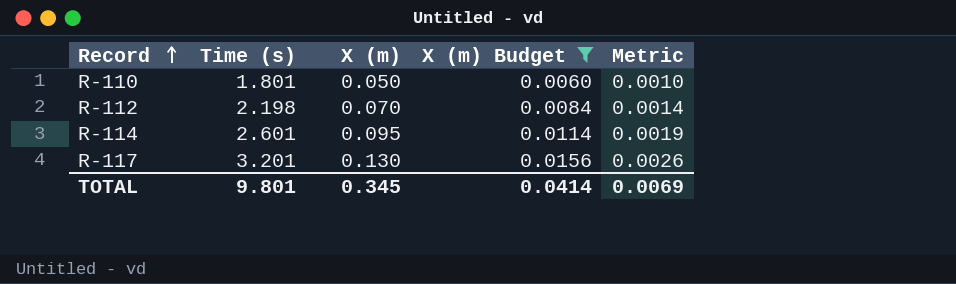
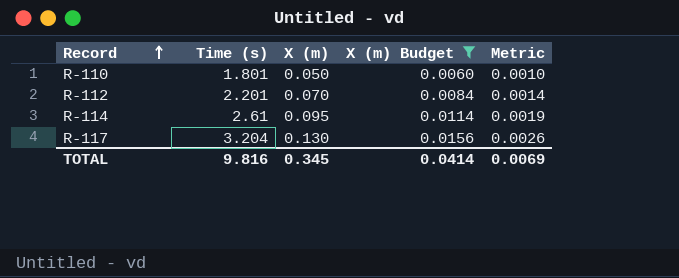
R-112 | Time (s): 2.198 -> 2.201
R-114 | Time (s): 2.601 -> 2.61
R-117 | Time (s): 3.201 -> 3.204
TOTAL | Time (s): 9.801 -> 9.816

